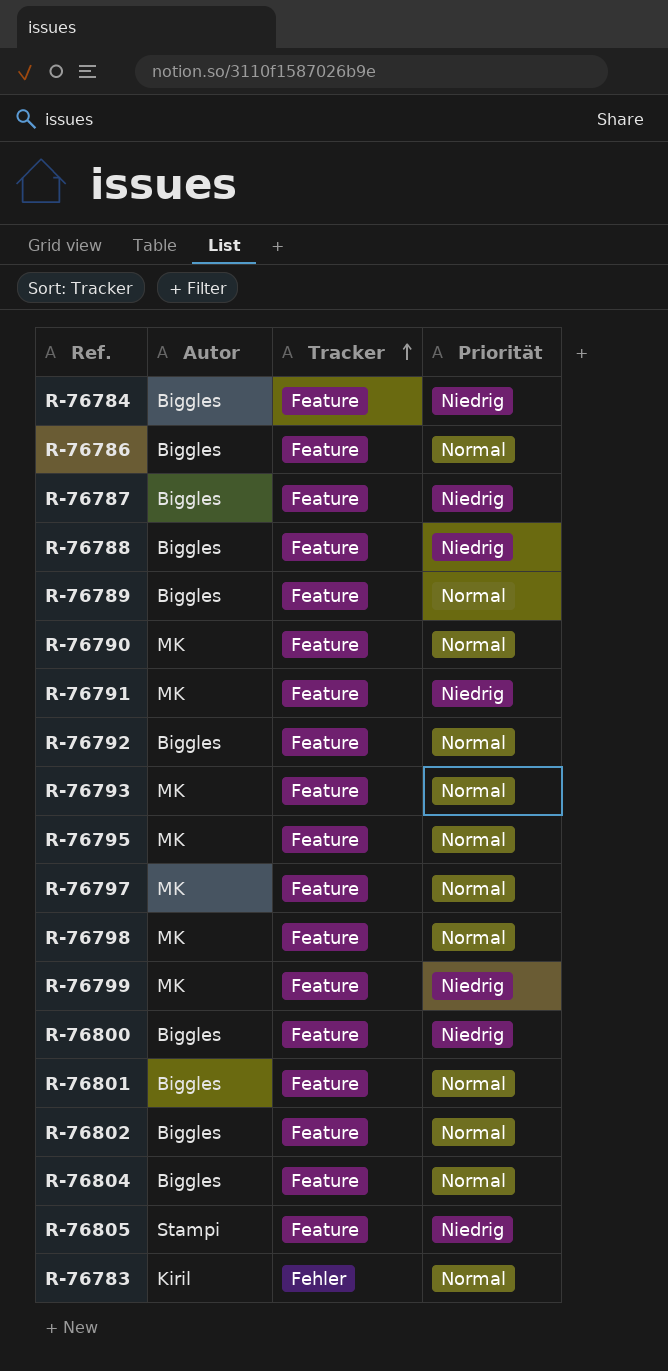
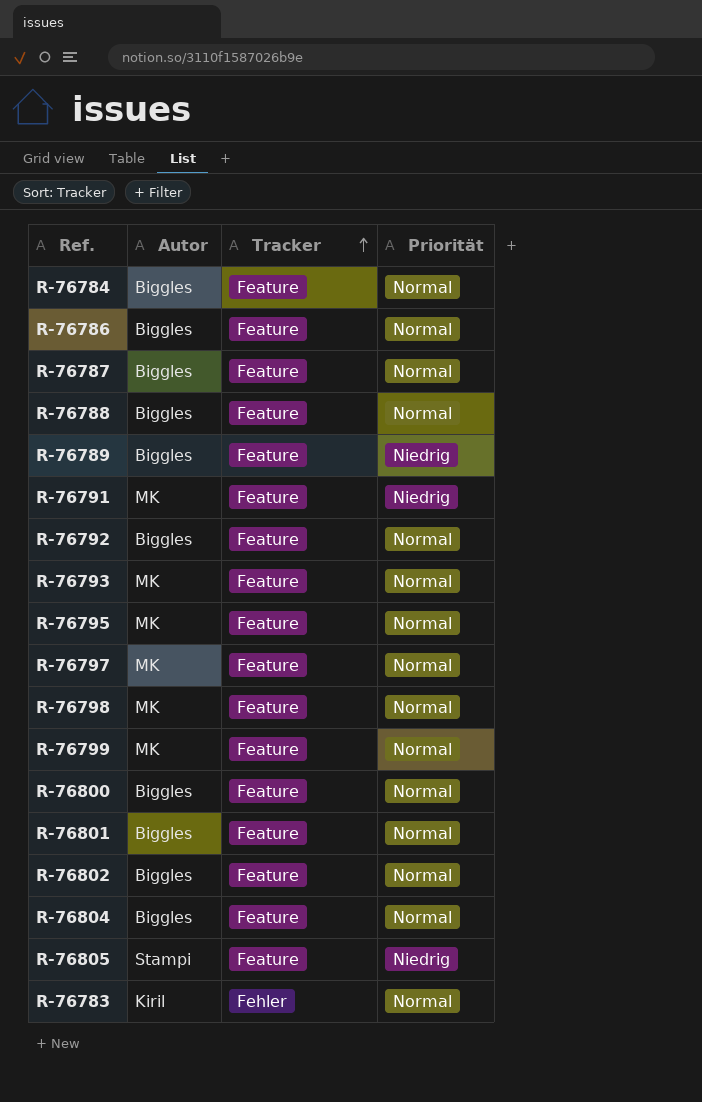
row R-76790: MK | Feature | Normal -> none
R-76784 | Priorität: Niedrig -> Normal
R-76787 | Priorität: Niedrig -> Normal
R-76788 | Priorität: Niedrig -> Normal
R-76789 | Priorität: Normal -> Niedrig
R-76799 | Priorität: Niedrig -> Normal
R-76800 | Priorität: Niedrig -> Normal

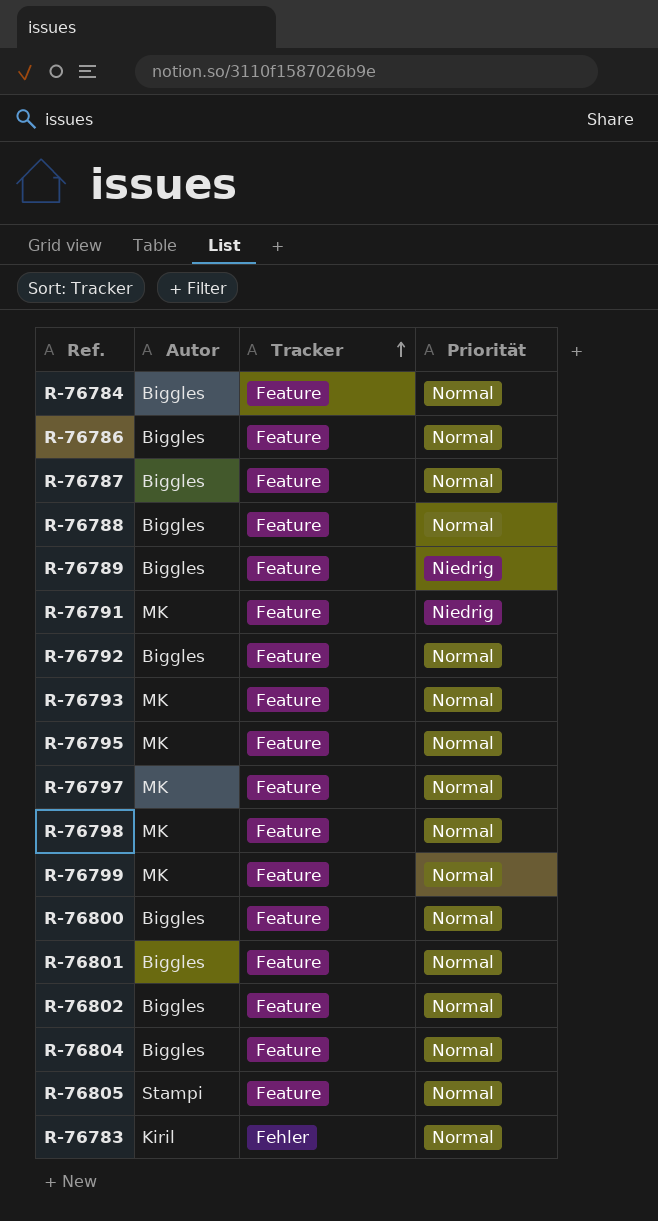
R-76805 | Priorität: Niedrig -> Normal

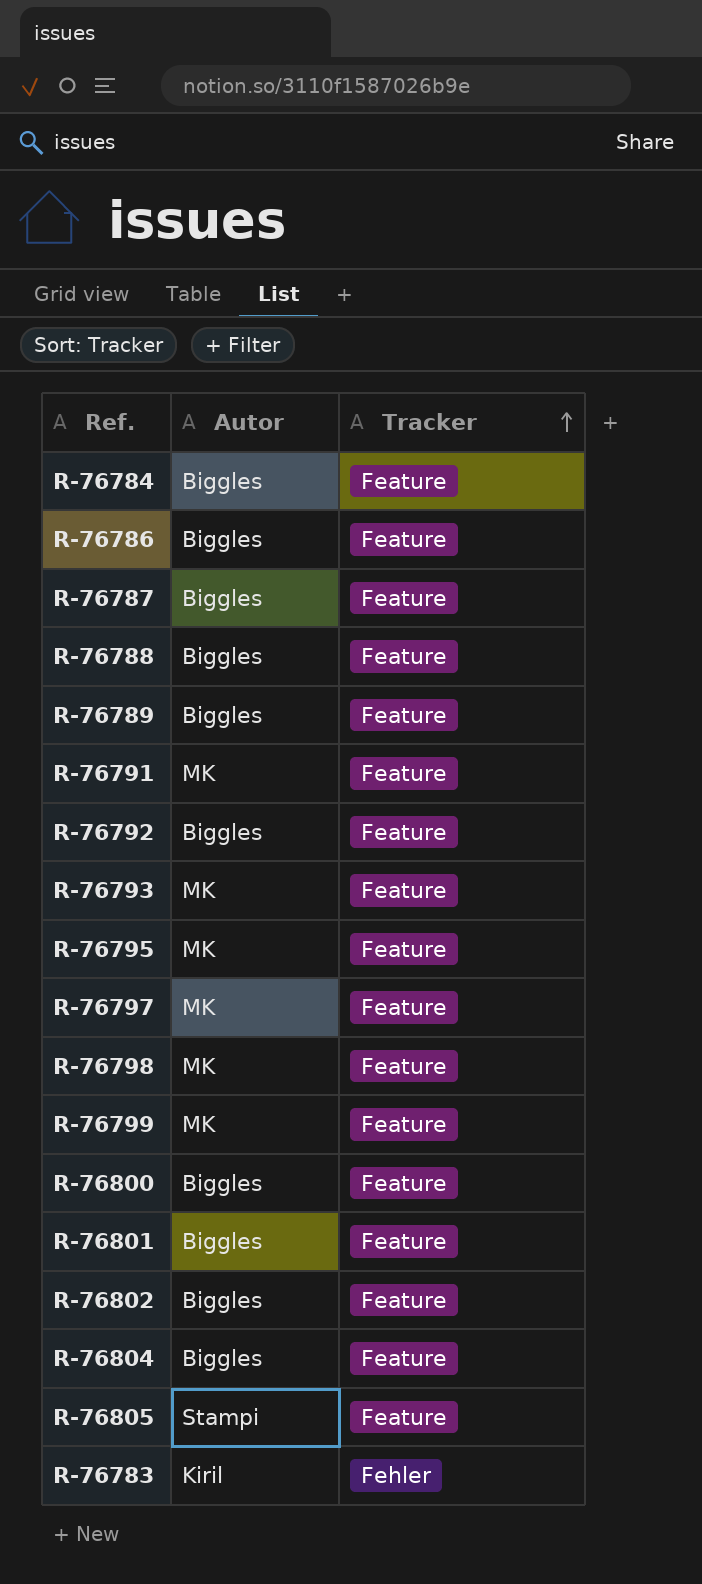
column Priorität | position: 4 -> none

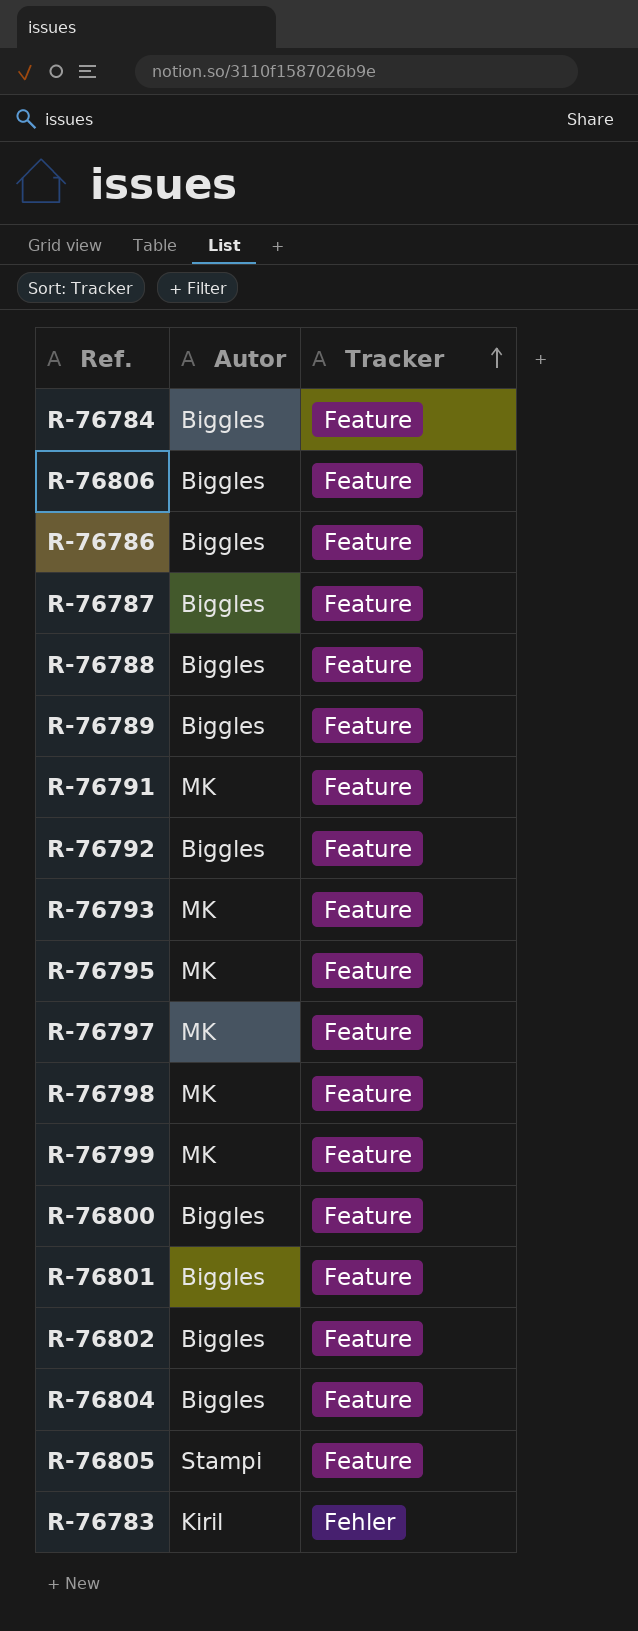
row R-76806: none -> Biggles | Feature

